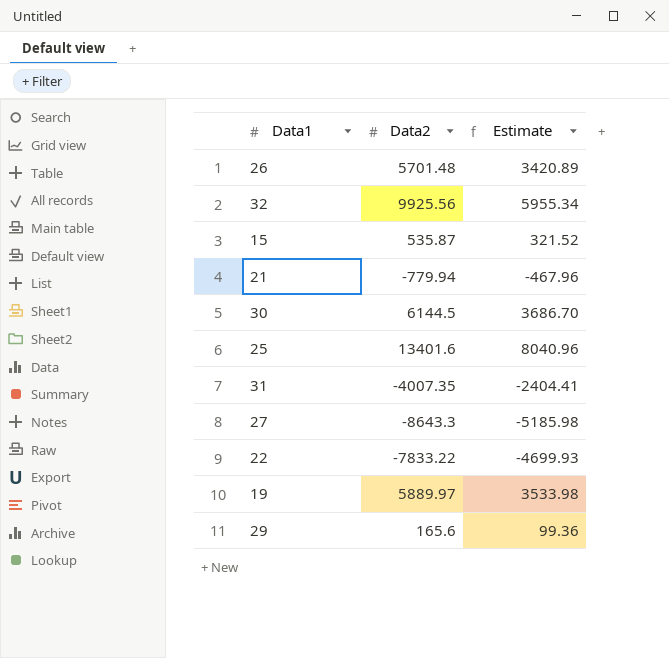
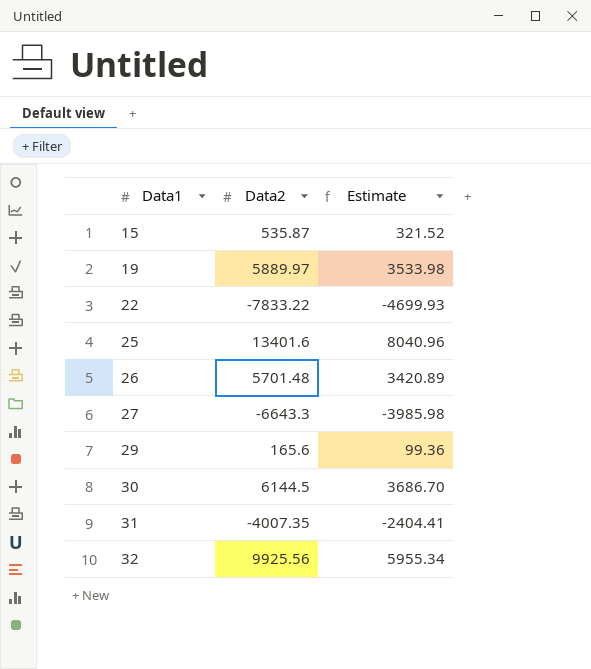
row order: none -> Data1 ascending
row 21: -779.94 | -467.96 -> none
27 | Data2: -8643.3 -> -6643.3
27 | Estimate: -5185.98 -> -3985.98

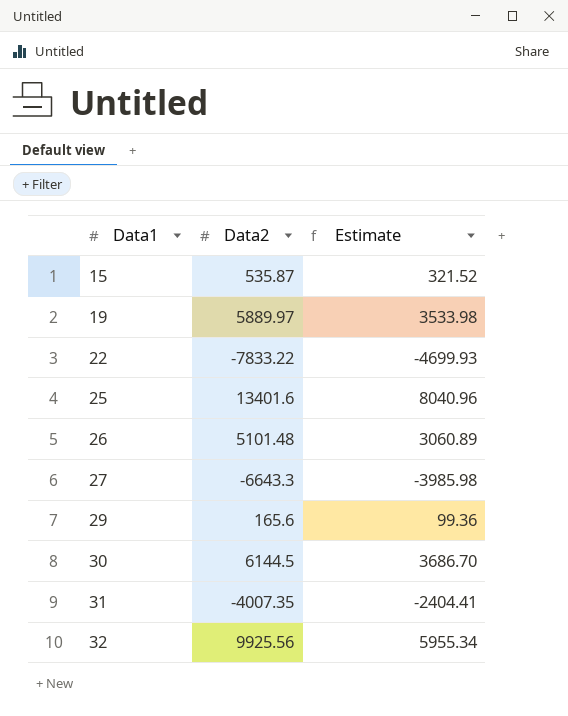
26 | Data2: 5701.48 -> 5101.48
26 | Estimate: 3420.89 -> 3060.89

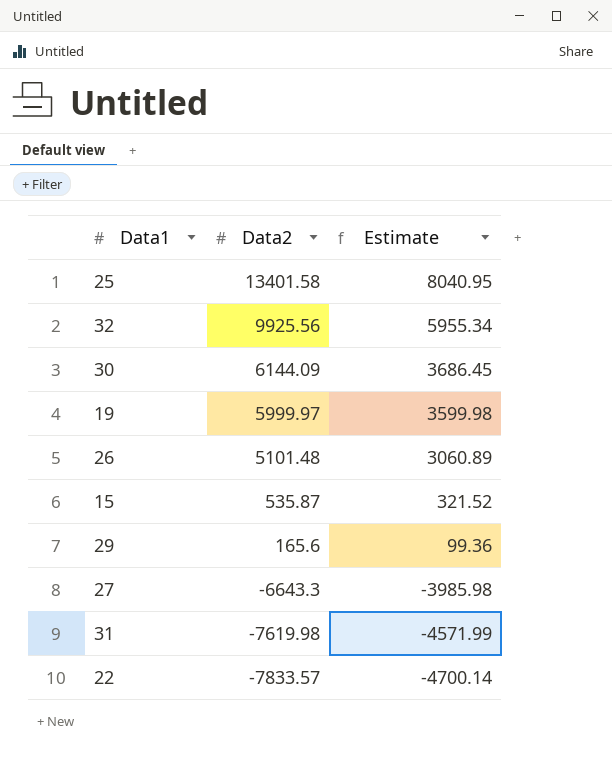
row order: Data1 ascending -> Data2 descending
25 | Data2: 13401.6 -> 13401.58
25 | Estimate: 8040.96 -> 8040.95
30 | Data2: 6144.5 -> 6144.09
30 | Estimate: 3686.70 -> 3686.45
19 | Data2: 5889.97 -> 5999.97
19 | Estimate: 3533.98 -> 3599.98
31 | Data2: -4007.35 -> -7619.98
31 | Estimate: -2404.41 -> -4571.99
22 | Data2: -7833.22 -> -7833.57
22 | Estimate: -4699.93 -> -4700.14

